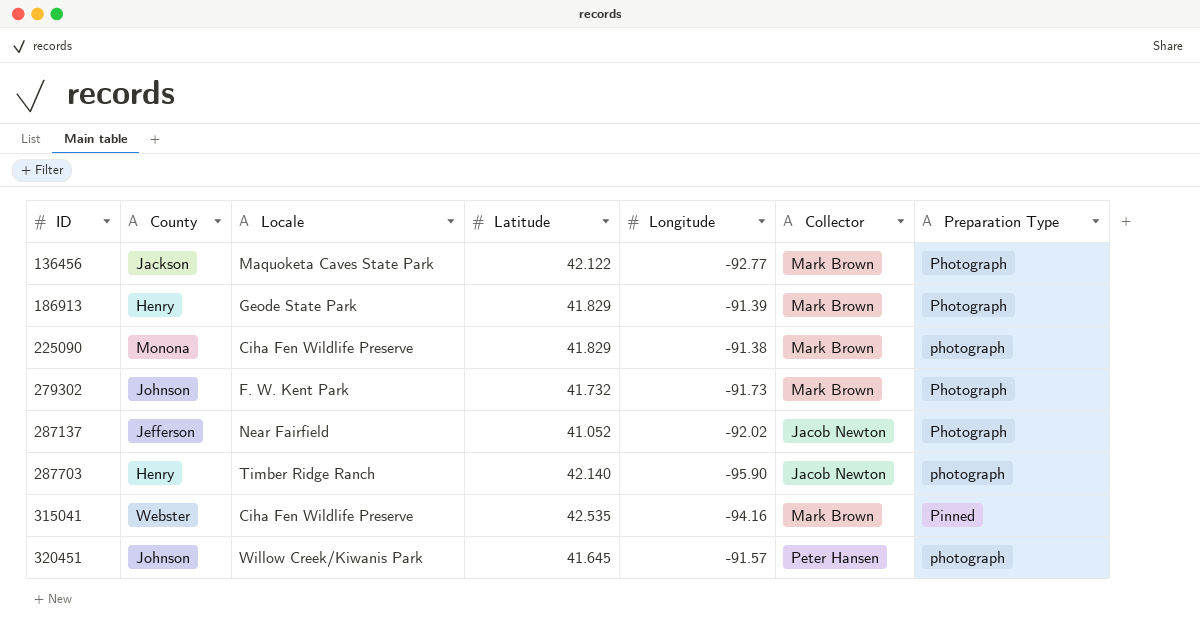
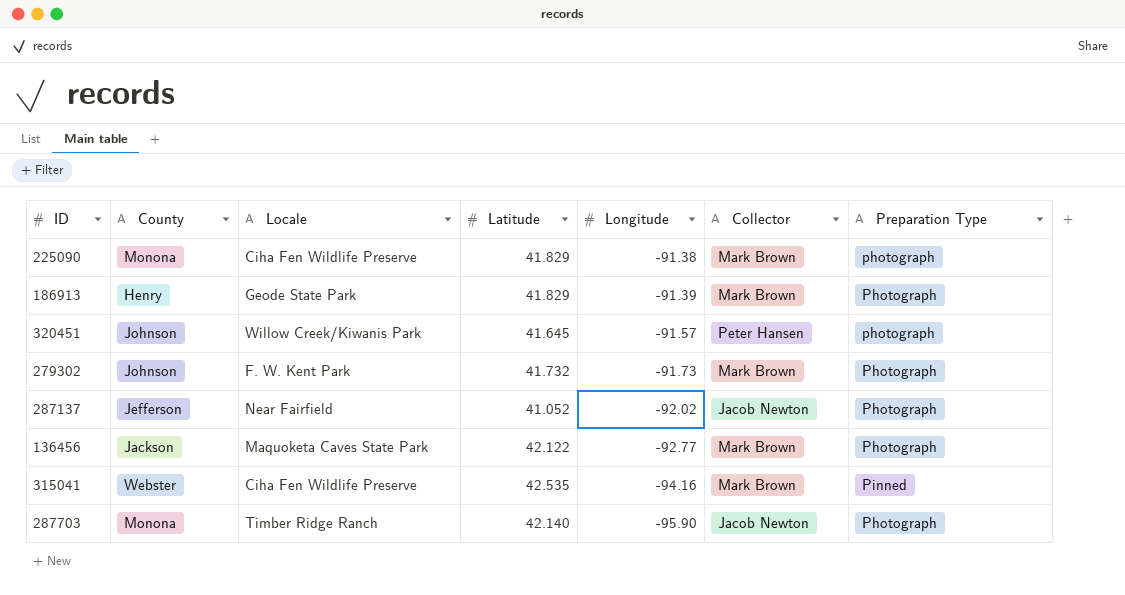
row order: ID ascending -> Longitude descending
287703 | County: Henry -> Monona
287703 | Preparation Type: photograph -> Photograph

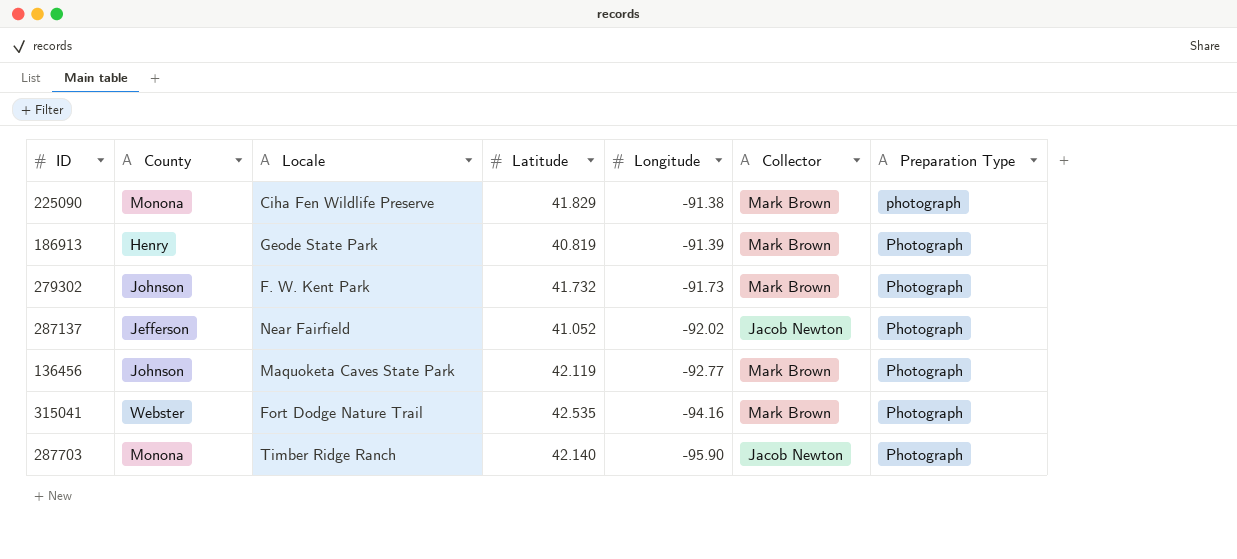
row 320451: Johnson | Willow Creek/Kiwanis Park | 41.645 | -91.57 | Peter Hansen | photograph -> none
186913 | Latitude: 41.829 -> 40.819
136456 | County: Jackson -> Johnson
136456 | Latitude: 42.122 -> 42.119
315041 | Locale: Ciha Fen Wildlife Preserve -> Fort Dodge Nature Trail
315041 | Preparation Type: Pinned -> Photograph

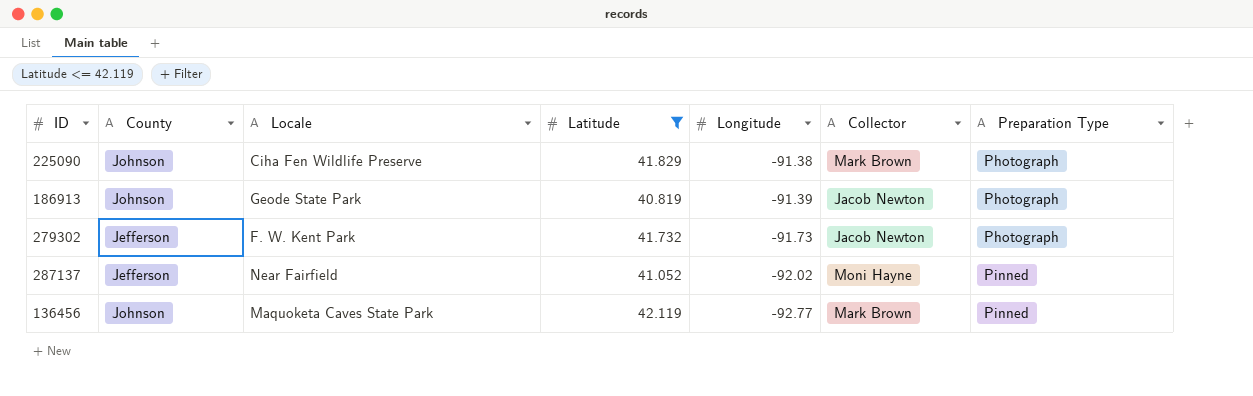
filter: none -> Latitude <= 42.119
225090 | County: Monona -> Johnson
225090 | Preparation Type: photograph -> Photograph
186913 | County: Henry -> Johnson
186913 | Collector: Mark Brown -> Jacob Newton
279302 | County: Johnson -> Jefferson
279302 | Collector: Mark Brown -> Jacob Newton
287137 | Collector: Jacob Newton -> Moni Hayne
287137 | Preparation Type: Photograph -> Pinned
136456 | Preparation Type: Photograph -> Pinned

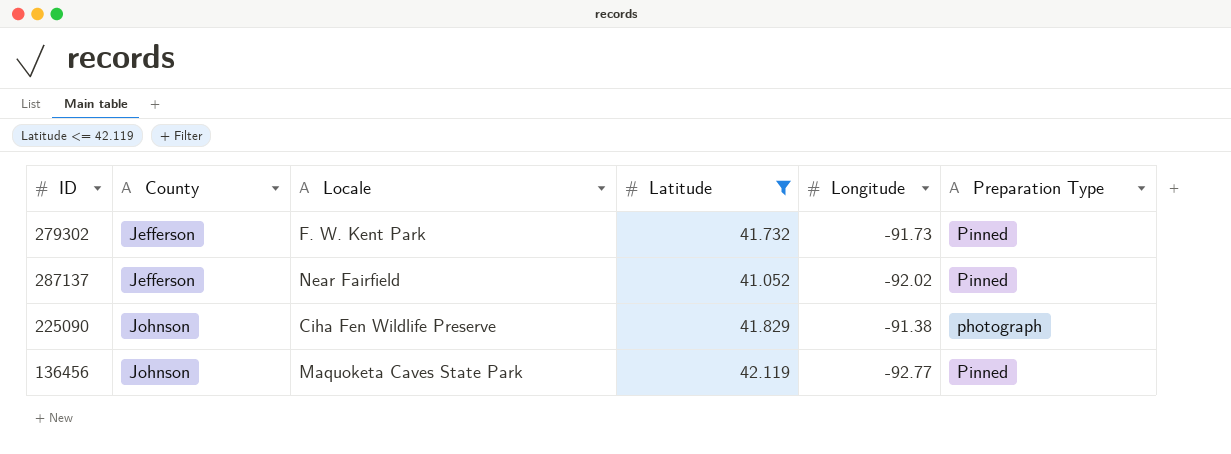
row order: Longitude descending -> County ascending
column Collector | position: 6 -> none
row 186913: Johnson | Geode State Park | 40.819 | -91.39 | Jacob Newton | Photograph -> none
279302 | Preparation Type: Photograph -> Pinned
225090 | Preparation Type: Photograph -> photograph

